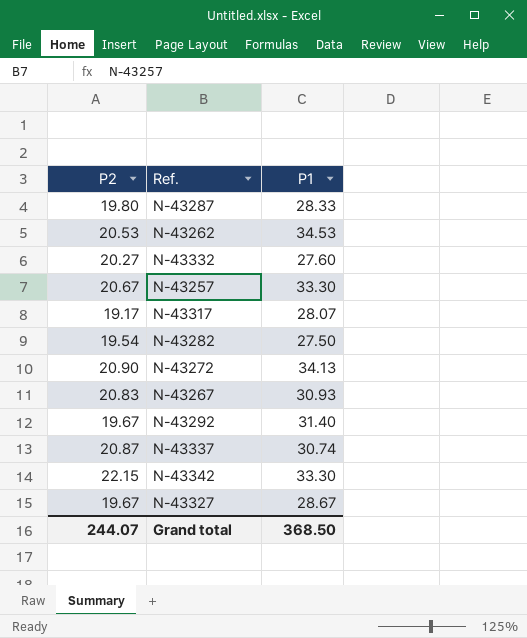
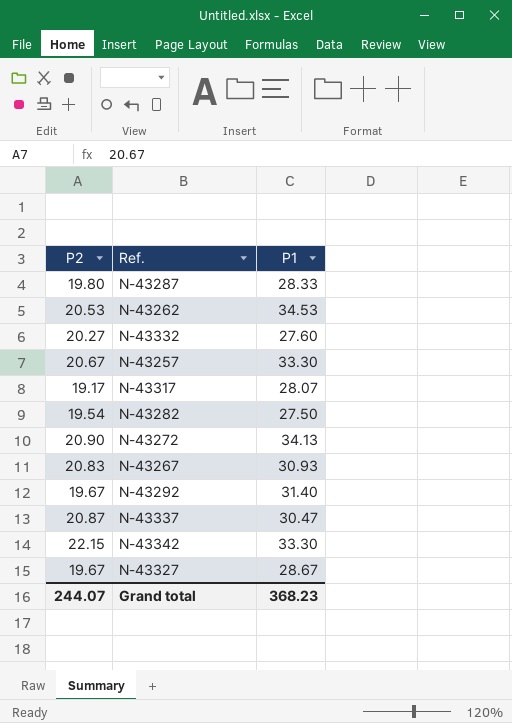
N-43337 | P1: 30.74 -> 30.47
Grand total | P1: 368.50 -> 368.23

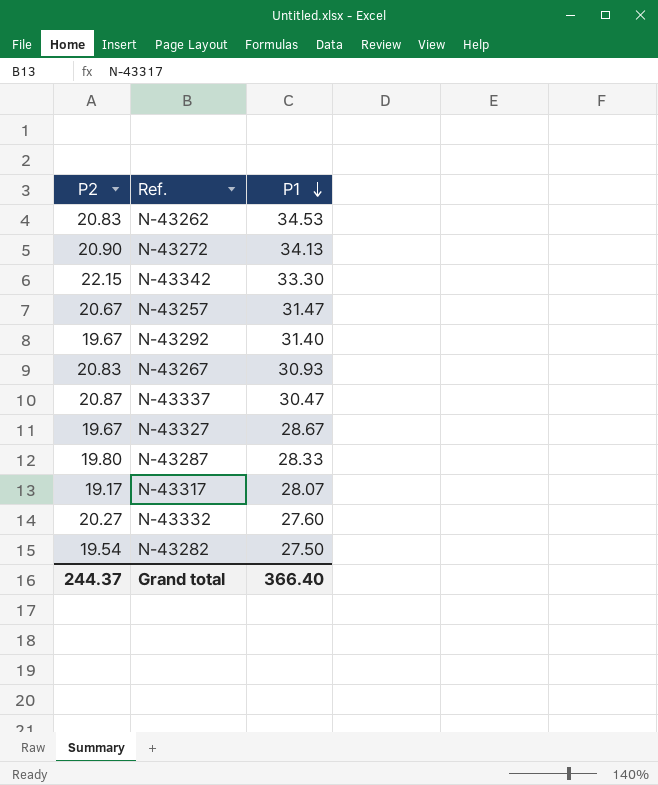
row order: none -> P1 descending
N-43262 | P2: 20.53 -> 20.83
N-43257 | P1: 33.30 -> 31.47
Grand total | P2: 244.07 -> 244.37
Grand total | P1: 368.23 -> 366.40

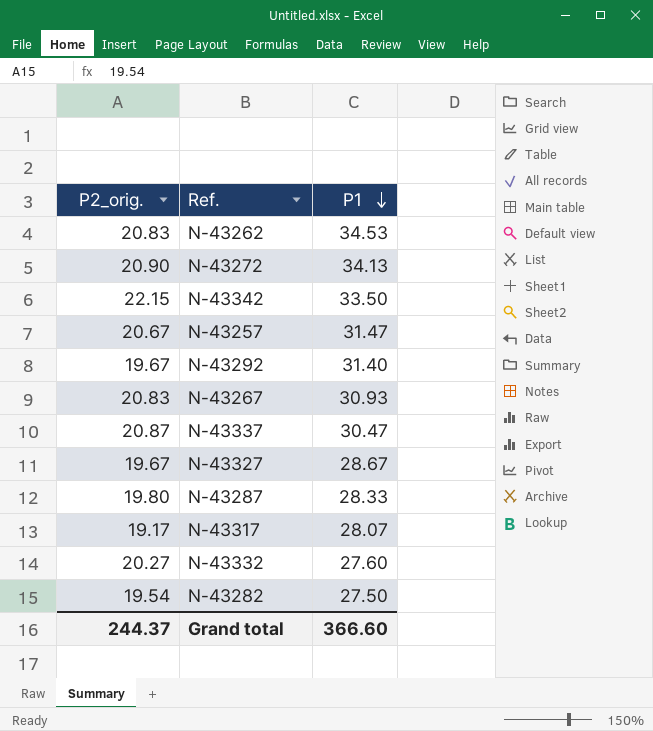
column name: P2 -> P2_orig.
N-43342 | P1: 33.30 -> 33.50
Grand total | P1: 366.40 -> 366.60

